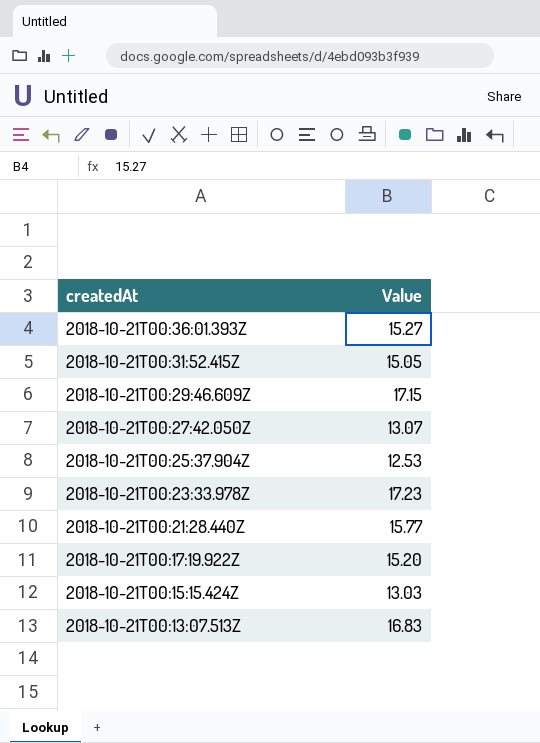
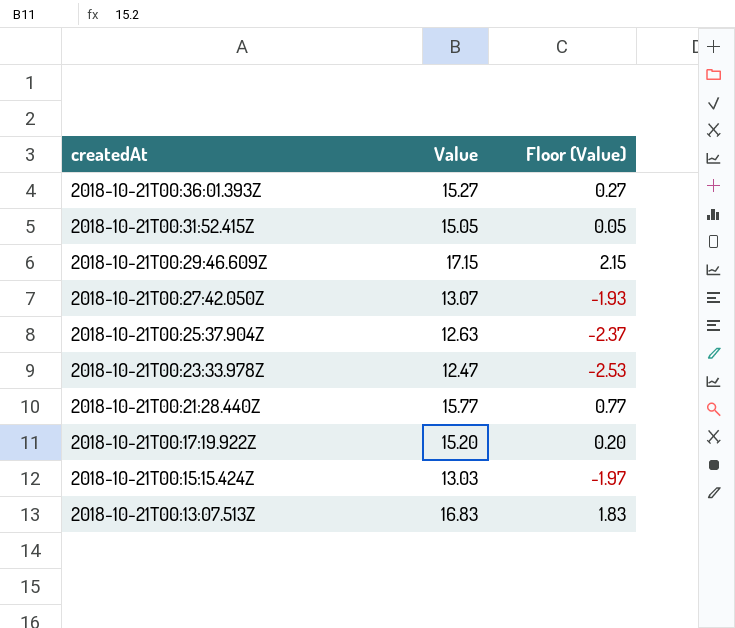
column Floor (Value) | formula: none -> [Value] - 15
2018-10-21T00:25:37.904Z | Value: 12.53 -> 12.63
2018-10-21T00:23:33.978Z | Value: 17.23 -> 12.47

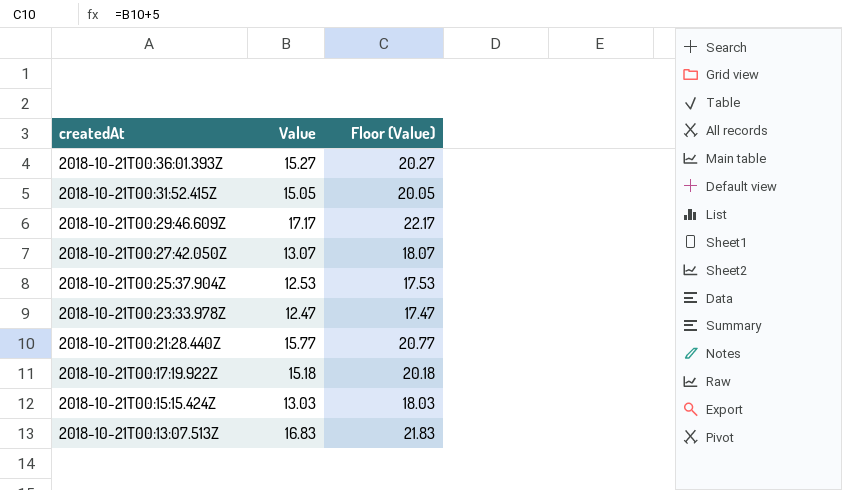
column Floor (Value) | formula: [Value] - 15 -> [Value] + 5
2018-10-21T00:29:46.609Z | Value: 17.15 -> 17.17
2018-10-21T00:25:37.904Z | Value: 12.63 -> 12.53
2018-10-21T00:17:19.922Z | Value: 15.20 -> 15.18

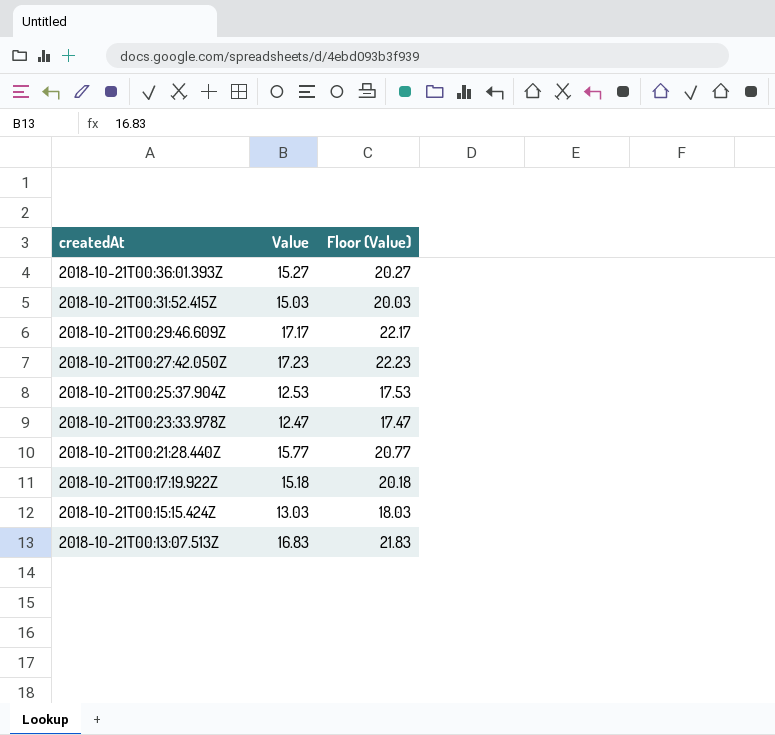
2018-10-21T00:31:52.415Z | Value: 15.05 -> 15.03
2018-10-21T00:31:52.415Z | Floor (Value): 20.05 -> 20.03
2018-10-21T00:27:42.050Z | Value: 13.07 -> 17.23
2018-10-21T00:27:42.050Z | Floor (Value): 18.07 -> 22.23

